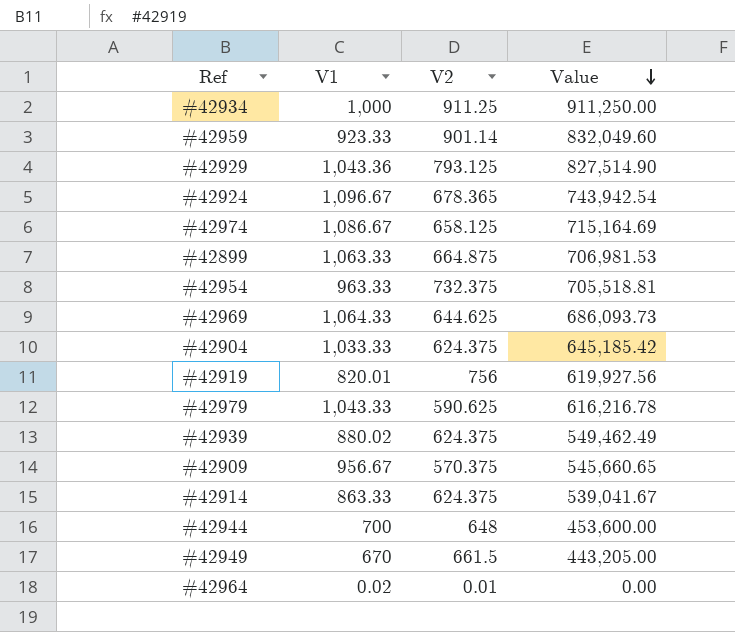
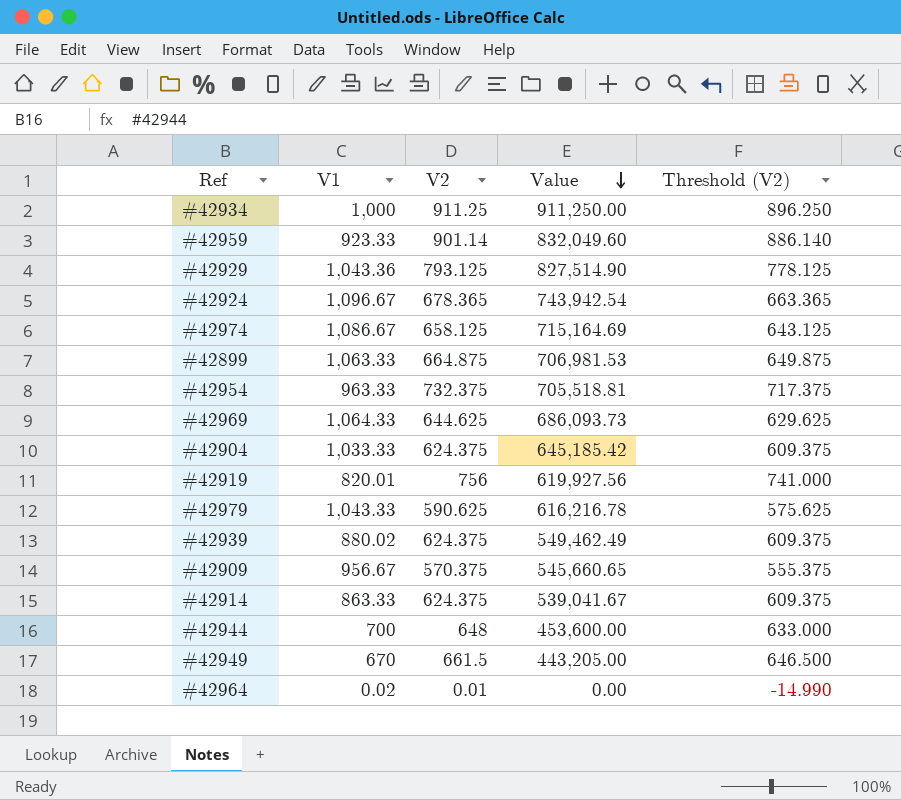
column Threshold (V2) | formula: none -> [V2] - 15

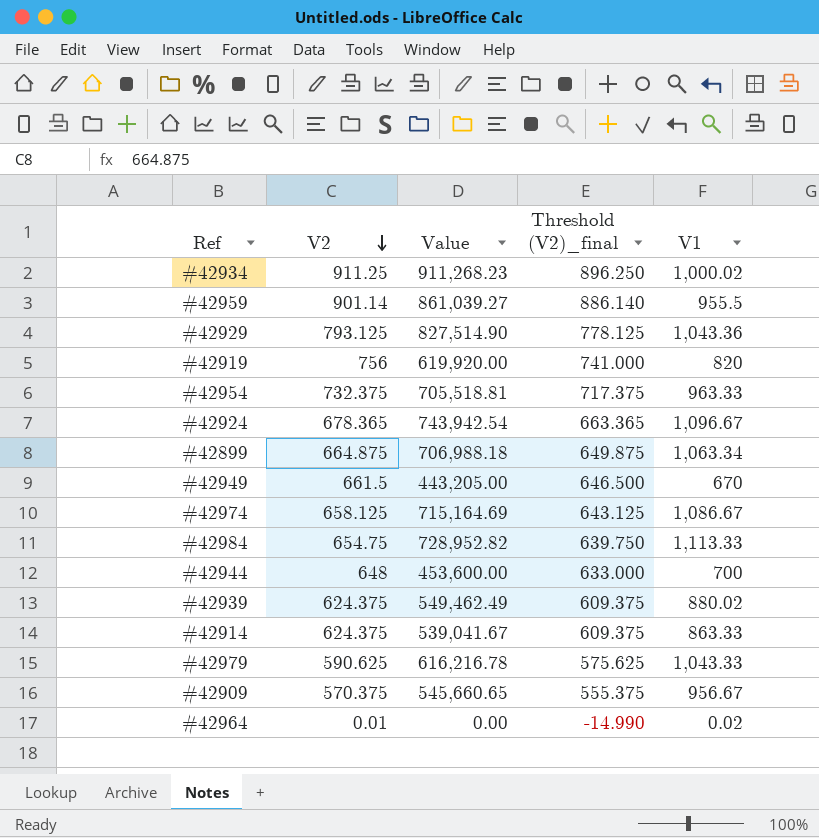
row order: Value descending -> V2 descending
column name: Threshold (V2) -> Threshold (V2)_final
column V1 | position: 2 -> 5
row #42969: 1,064.33 | 644.625 | 686,093.73 | 629.625 -> none
row #42904: 1,033.33 | 624.375 | 645,185.42 | 609.375 -> none
#42934 | Value: 911,250.00 -> 911,268.23
#42934 | V1: 1,000 -> 1,000.02
#42959 | Value: 832,049.60 -> 861,039.27
#42959 | V1: 923.33 -> 955.5
#42919 | Value: 619,927.56 -> 619,920.00
#42919 | V1: 820.01 -> 820
#42899 | Value: 706,981.53 -> 706,988.18
#42899 | V1: 1,063.33 -> 1,063.34
row #42984: none -> 654.75 | 728,952.82 | 639.750 | 1,113.33

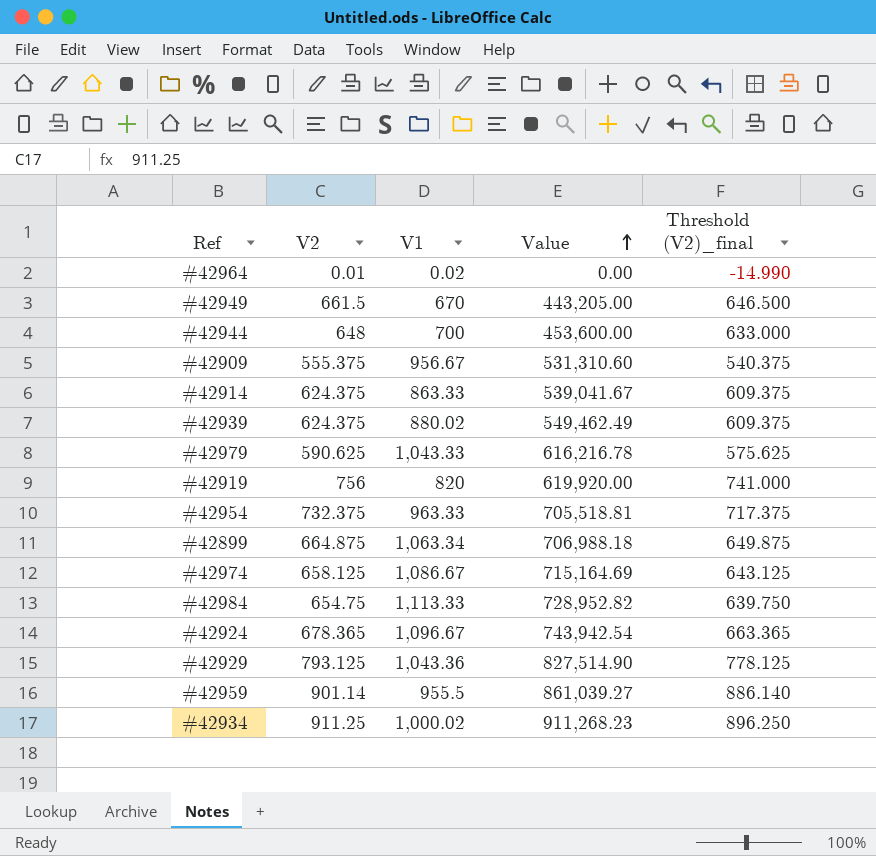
row order: V2 descending -> Value ascending
column V1 | position: 5 -> 3
#42909 | V2: 570.375 -> 555.375
#42909 | Value: 545,660.65 -> 531,310.60
#42909 | Threshold (V2)_final: 555.375 -> 540.375

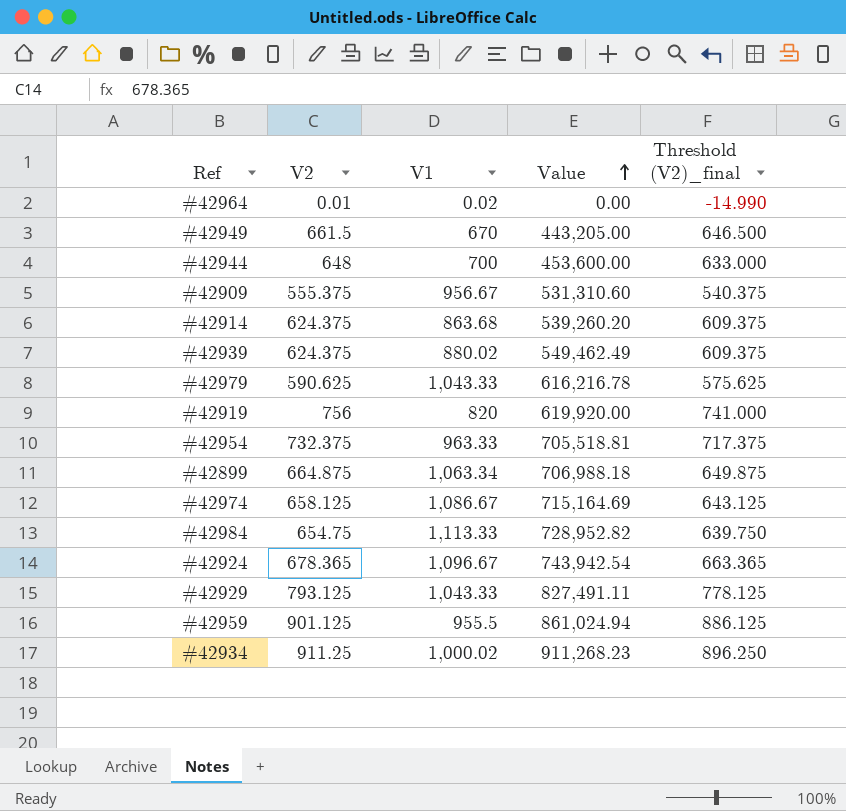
#42914 | V1: 863.33 -> 863.68
#42914 | Value: 539,041.67 -> 539,260.20
#42929 | V1: 1,043.36 -> 1,043.33
#42929 | Value: 827,514.90 -> 827,491.11
#42959 | V2: 901.14 -> 901.125
#42959 | Value: 861,039.27 -> 861,024.94
#42959 | Threshold (V2)_final: 886.140 -> 886.125

